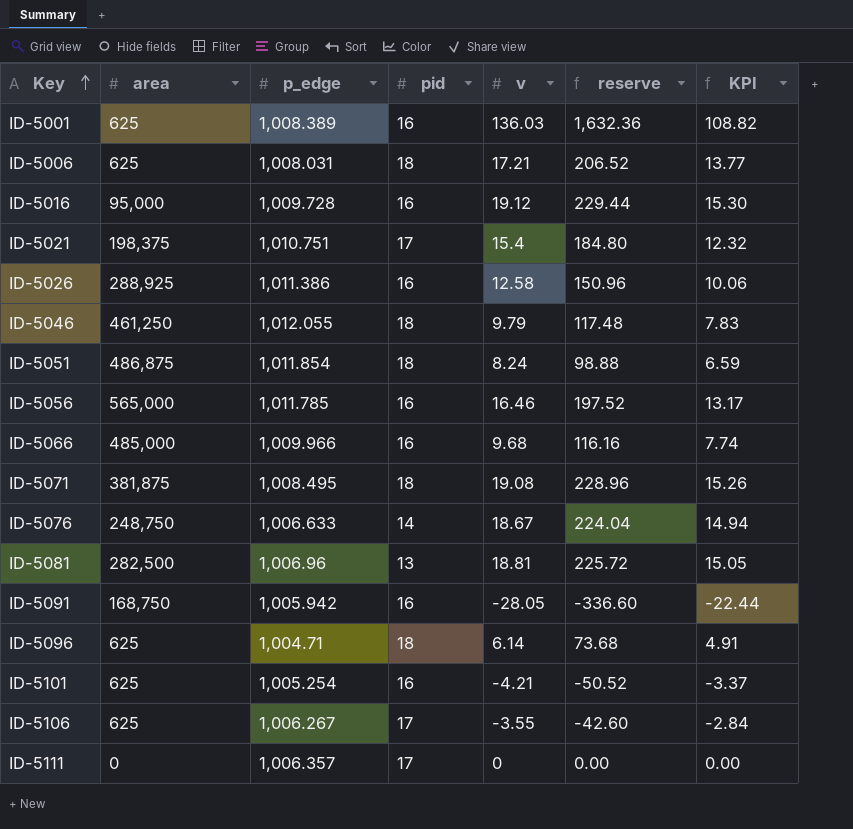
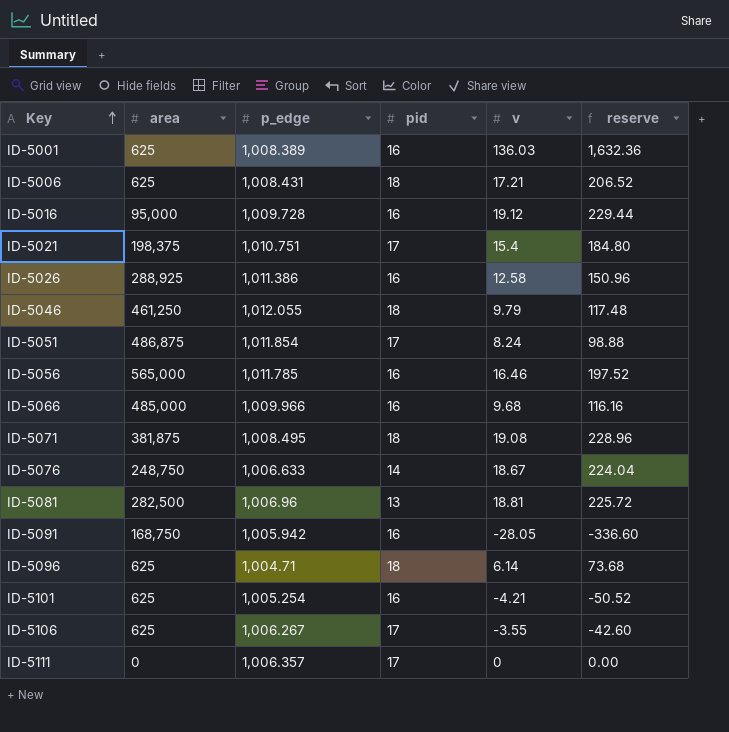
column KPI | formula: [v] * 0.8 -> none
ID-5006 | p_edge: 1,008.031 -> 1,008.431
ID-5051 | pid: 18 -> 17

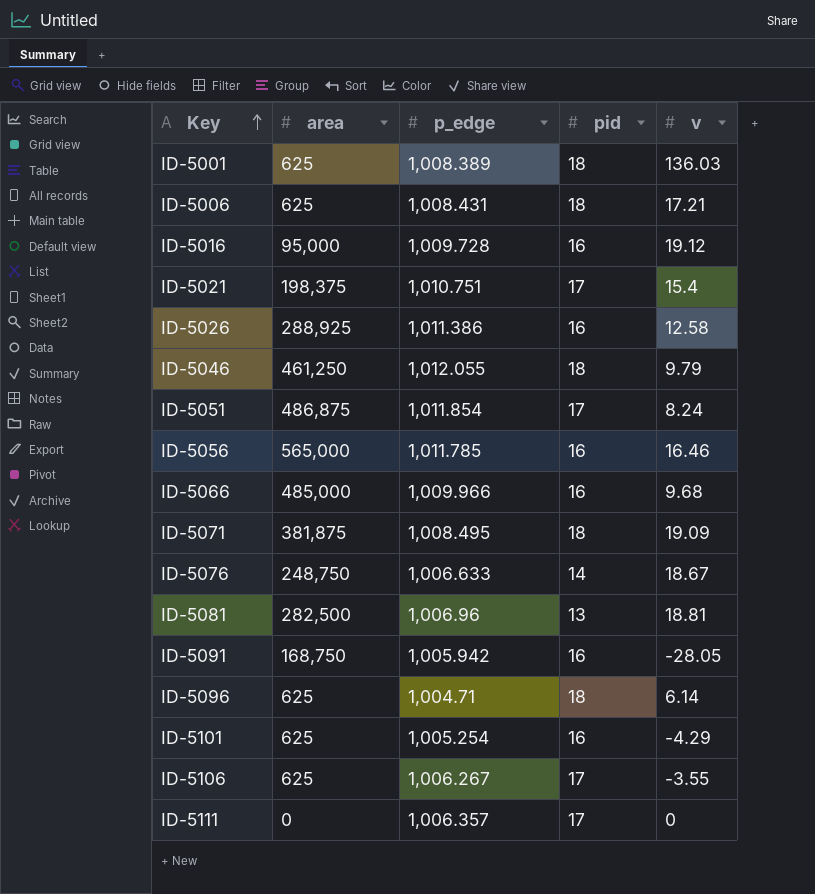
column reserve | formula: [v] * 12 -> none
ID-5001 | pid: 16 -> 18
ID-5071 | v: 19.08 -> 19.09
ID-5101 | v: -4.21 -> -4.29

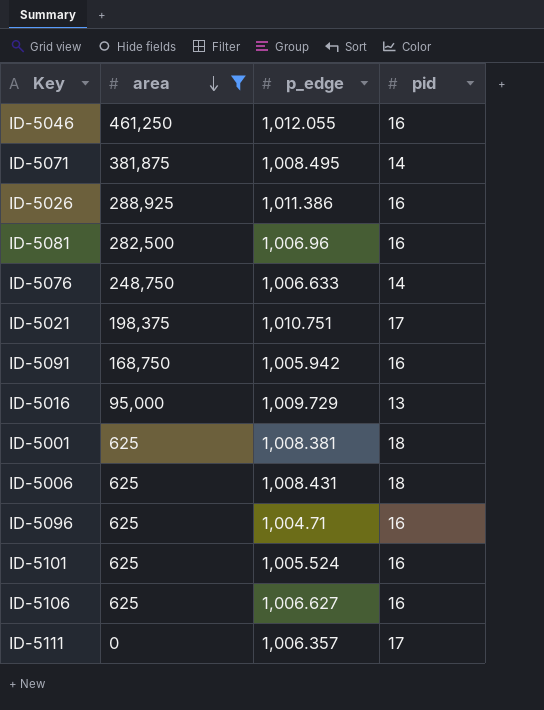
filter: none -> area <= 461,250
row order: Key ascending -> area descending
column v | position: 5 -> none
ID-5046 | pid: 18 -> 16
ID-5071 | pid: 18 -> 14
ID-5081 | pid: 13 -> 16
ID-5016 | p_edge: 1,009.728 -> 1,009.729
ID-5016 | pid: 16 -> 13
ID-5001 | p_edge: 1,008.389 -> 1,008.381
ID-5096 | pid: 18 -> 16
ID-5101 | p_edge: 1,005.254 -> 1,005.524
ID-5106 | p_edge: 1,006.267 -> 1,006.627
ID-5106 | pid: 17 -> 16

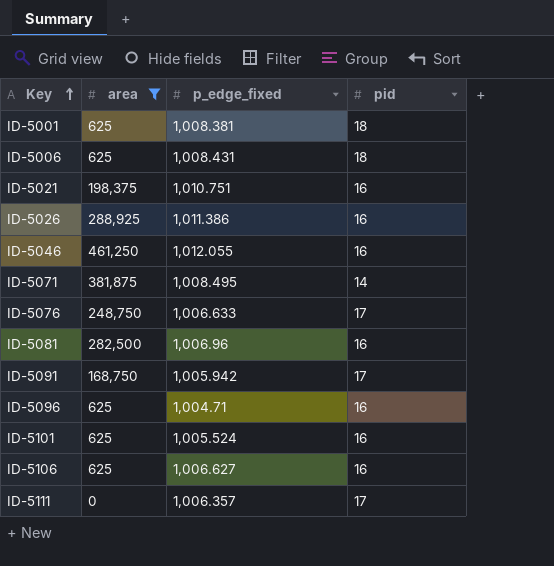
row order: area descending -> Key ascending
column name: p_edge -> p_edge_fixed
row ID-5016: 95,000 | 1,009.729 | 13 -> none
ID-5021 | pid: 17 -> 16
ID-5076 | pid: 14 -> 17
ID-5091 | pid: 16 -> 17

